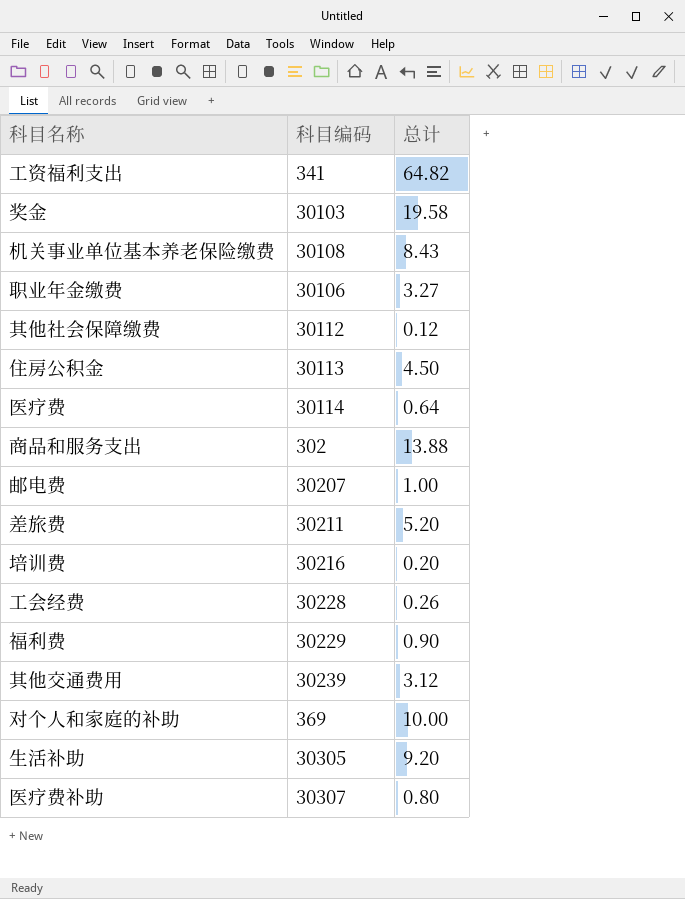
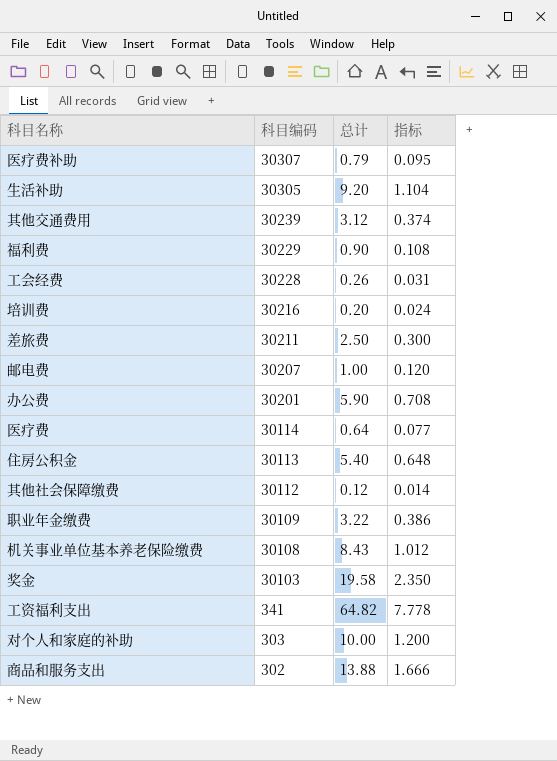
row order: none -> 科目编码 descending
column 指标 | formula: none -> [总计] * 0.12
医疗费补助 | 总计: 0.80 -> 0.79
差旅费 | 总计: 5.20 -> 2.50
row 办公费: none -> 30201 | 5.90 | 0.708
住房公积金 | 总计: 4.50 -> 5.40
职业年金缴费 | 科目编码: 30106 -> 30109
职业年金缴费 | 总计: 3.27 -> 3.22
对个人和家庭的补助 | 科目编码: 369 -> 303

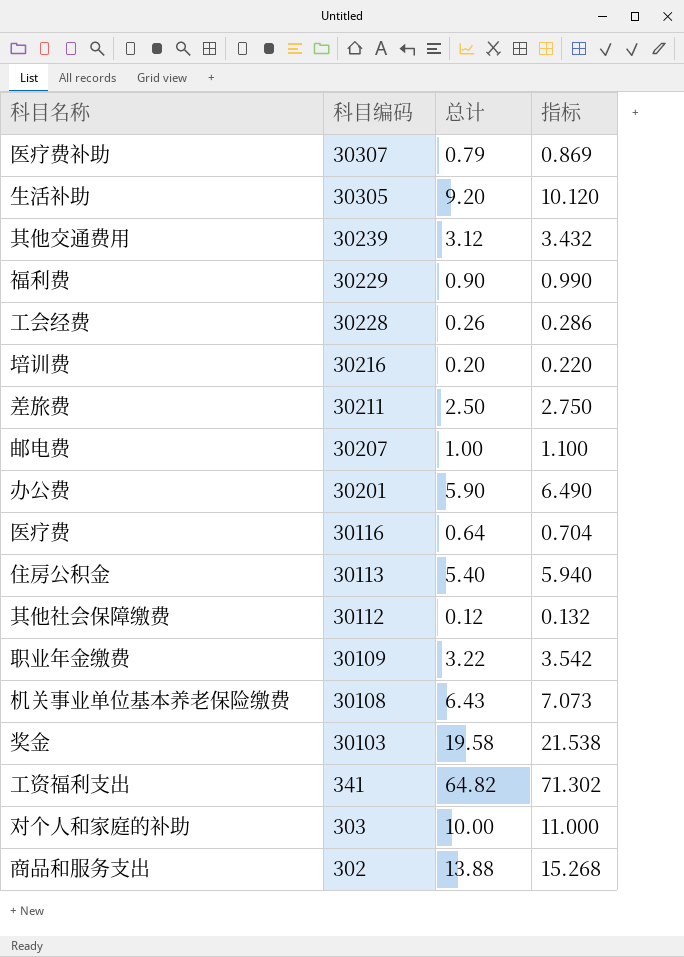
column 指标 | formula: [总计] * 0.12 -> [总计] * 1.1
医疗费 | 科目编码: 30114 -> 30116
机关事业单位基本养老保险缴费 | 总计: 8.43 -> 6.43

